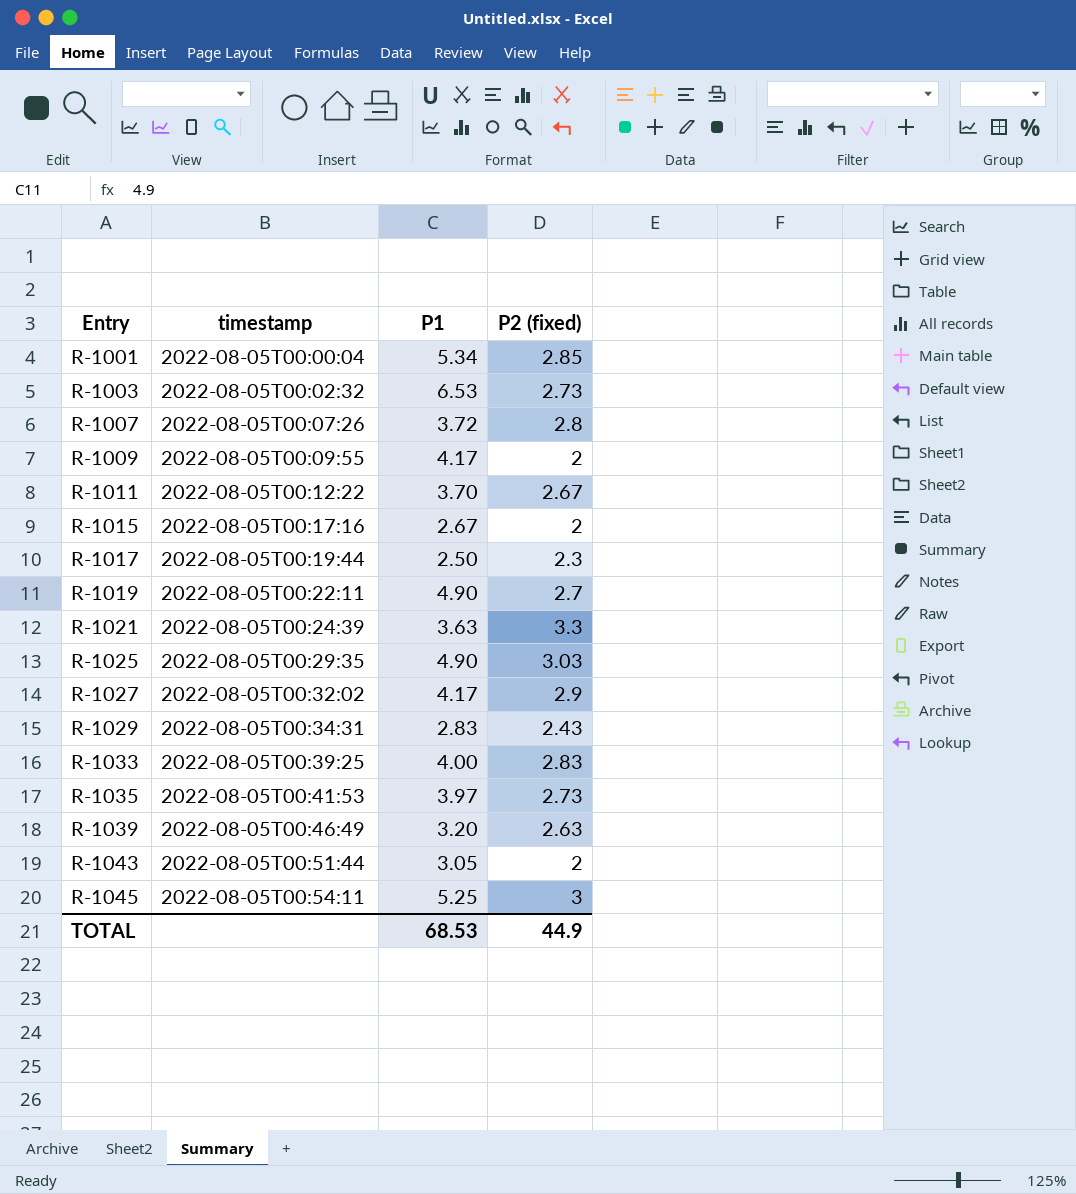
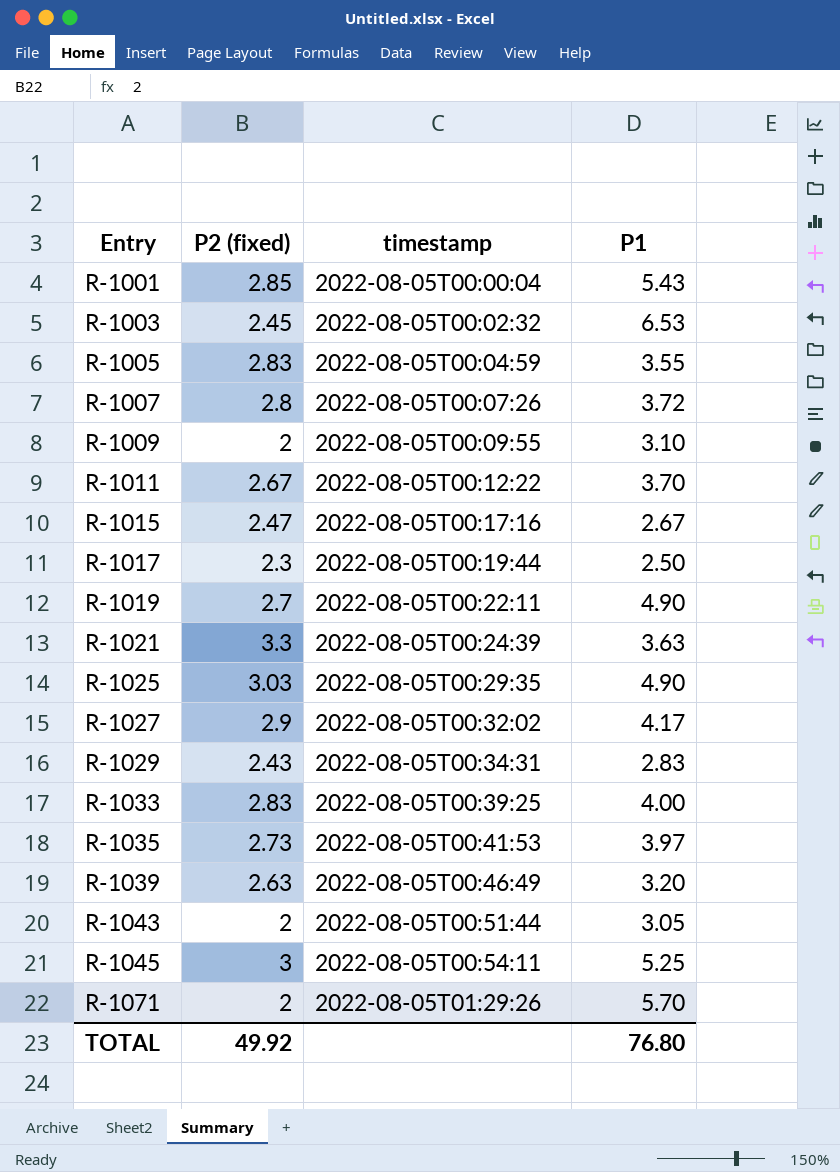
column P2 (fixed) | position: 4 -> 2
R-1001 | P1: 5.34 -> 5.43
R-1003 | P2 (fixed): 2.73 -> 2.45
row R-1005: none -> 2.83 | 2022-08-05T00:04:59 | 3.55
R-1009 | P1: 4.17 -> 3.10
R-1015 | P2 (fixed): 2 -> 2.47
row R-1071: none -> 2 | 2022-08-05T01:29:26 | 5.70
TOTAL | P2 (fixed): 44.9 -> 49.92
TOTAL | P1: 68.53 -> 76.80

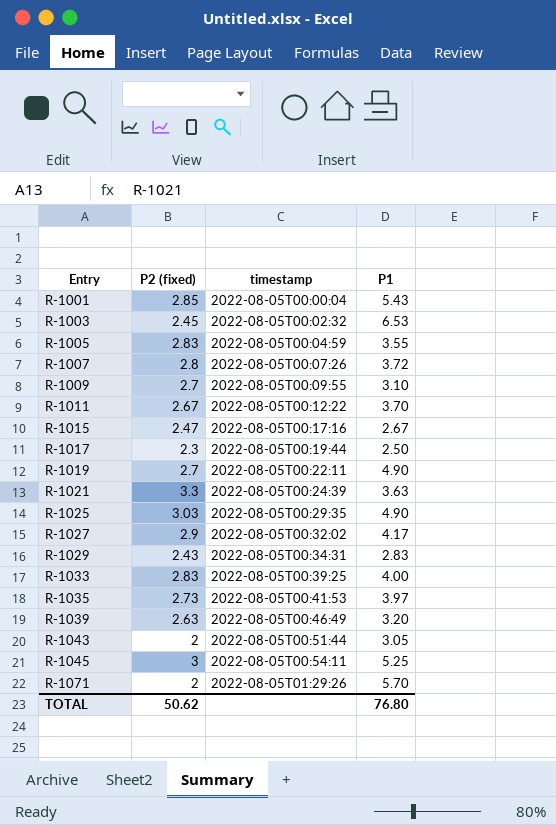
R-1009 | P2 (fixed): 2 -> 2.7
TOTAL | P2 (fixed): 49.92 -> 50.62

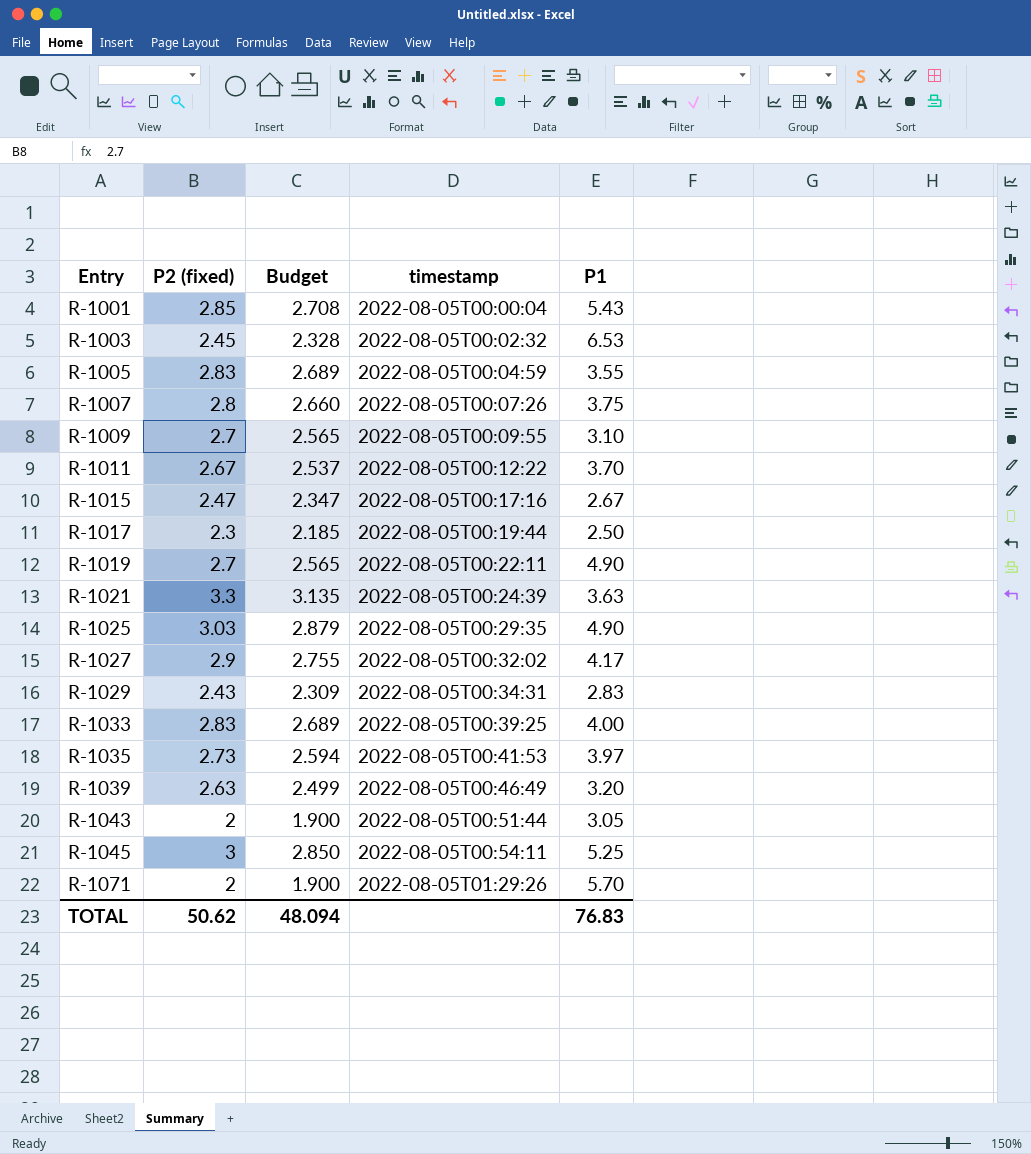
column Budget | formula: none -> [P2 (fixed)] * 0.95
R-1007 | P1: 3.72 -> 3.75
TOTAL | P1: 76.80 -> 76.83

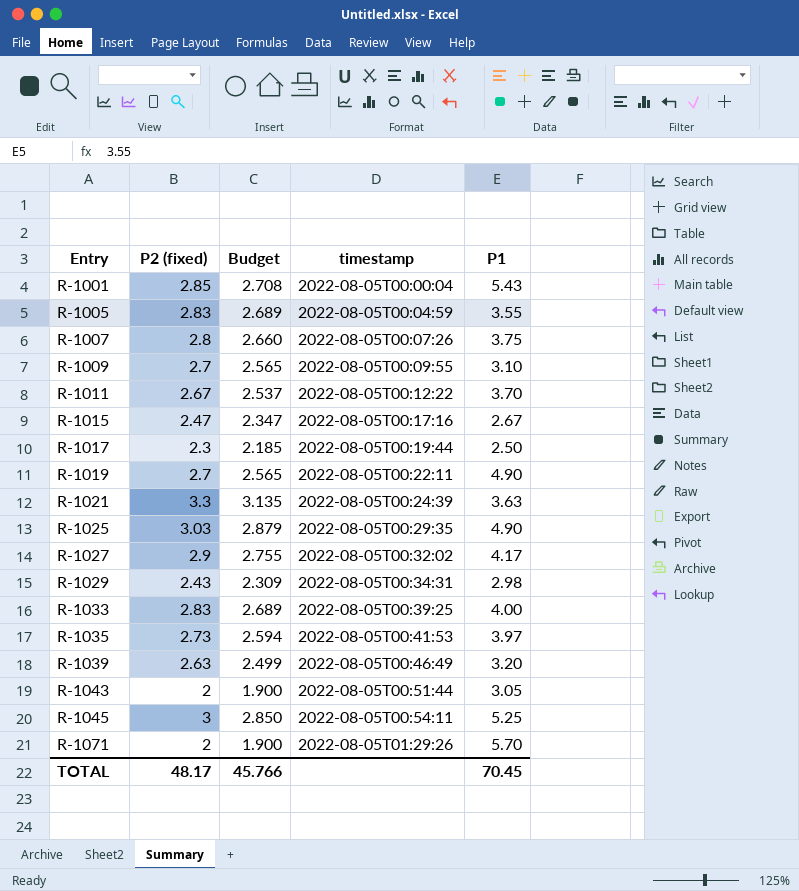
row R-1003: 2.45 | 2.328 | 2022-08-05T00:02:32 | 6.53 -> none
R-1029 | P1: 2.83 -> 2.98
TOTAL | P2 (fixed): 50.62 -> 48.17
TOTAL | Budget: 48.094 -> 45.766
TOTAL | P1: 76.83 -> 70.45

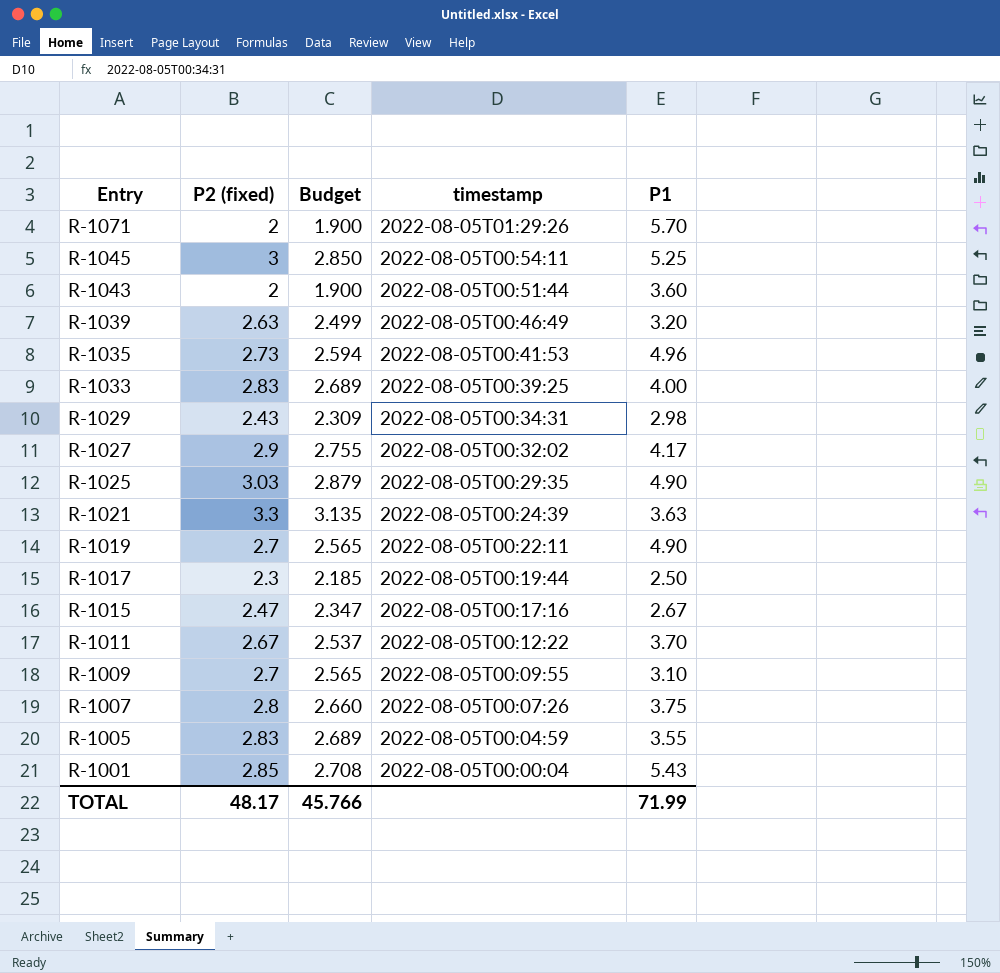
row order: Entry ascending -> Entry descending
R-1043 | P1: 3.05 -> 3.60
R-1035 | P1: 3.97 -> 4.96
TOTAL | P1: 70.45 -> 71.99

